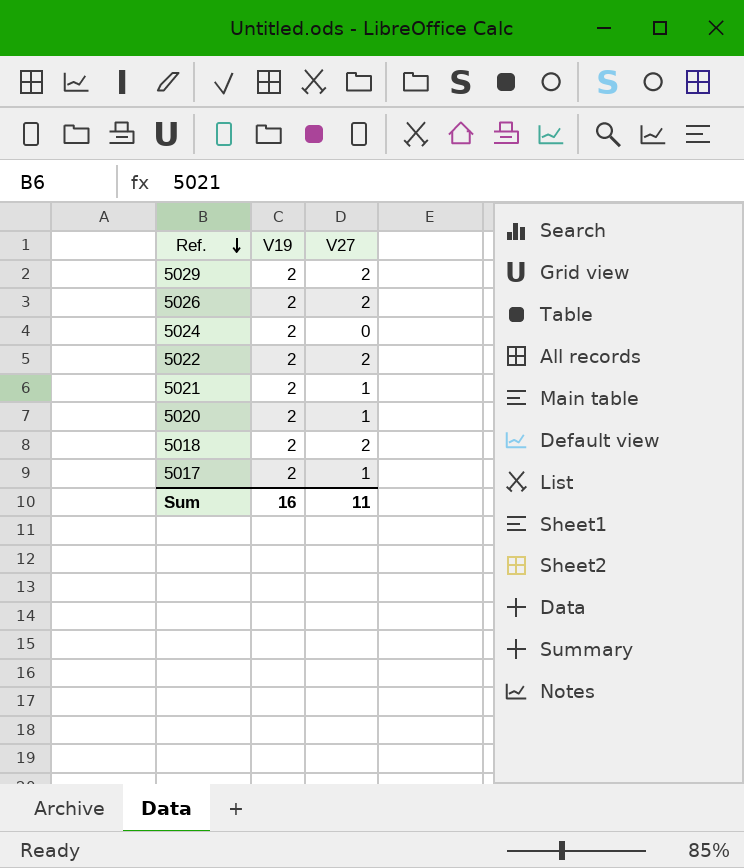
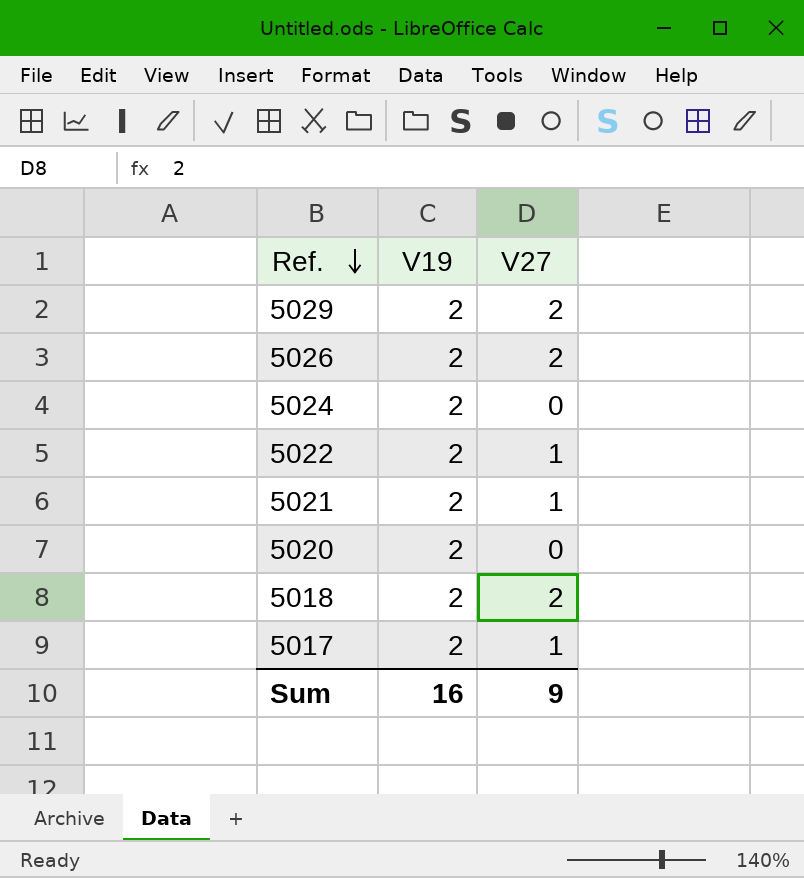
5022 | V27: 2 -> 1
5020 | V27: 1 -> 0
Sum | V27: 11 -> 9

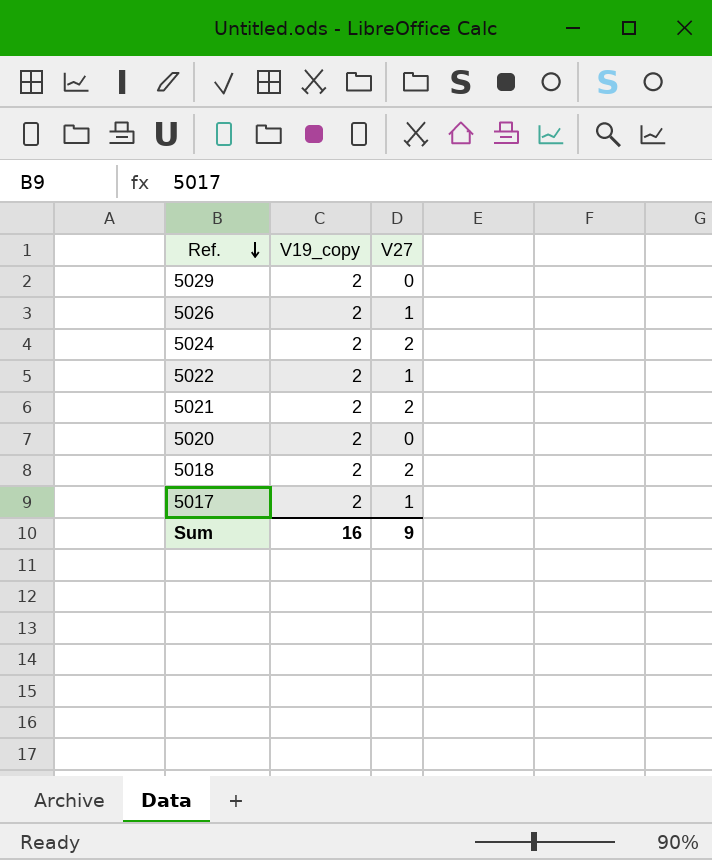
column name: V19 -> V19_copy
5029 | V27: 2 -> 0
5026 | V27: 2 -> 1
5024 | V27: 0 -> 2
5021 | V27: 1 -> 2

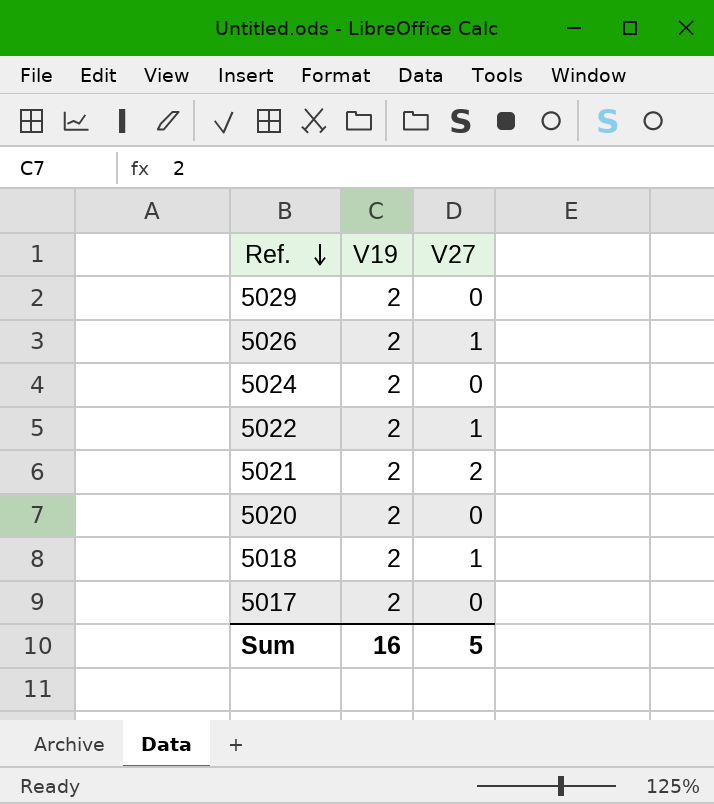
column name: V19_copy -> V19
5024 | V27: 2 -> 0
5018 | V27: 2 -> 1
5017 | V27: 1 -> 0
Sum | V27: 9 -> 5

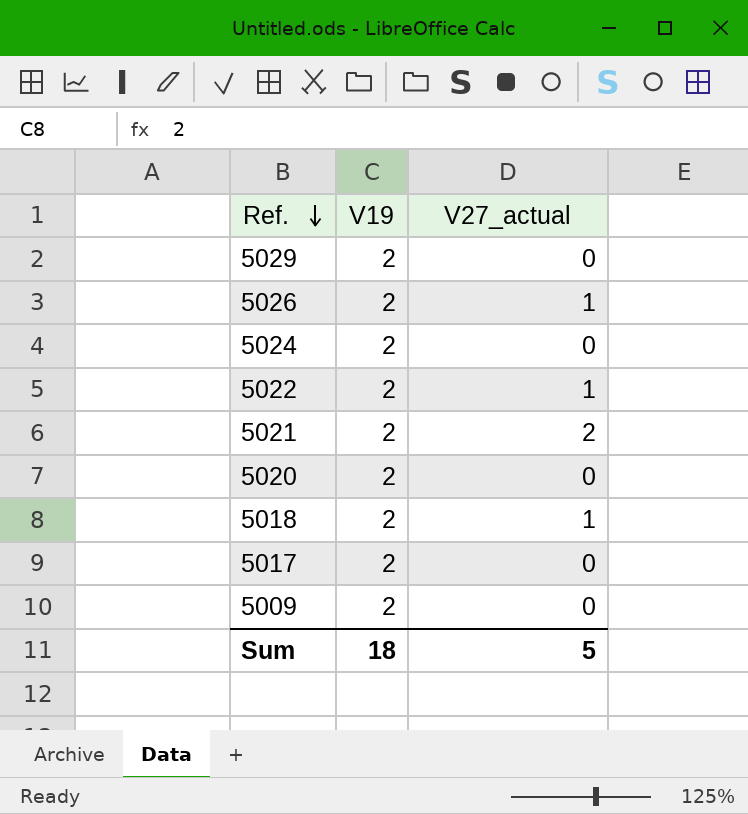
column name: V27 -> V27_actual
row 5009: none -> 2 | 0
Sum | V19: 16 -> 18

